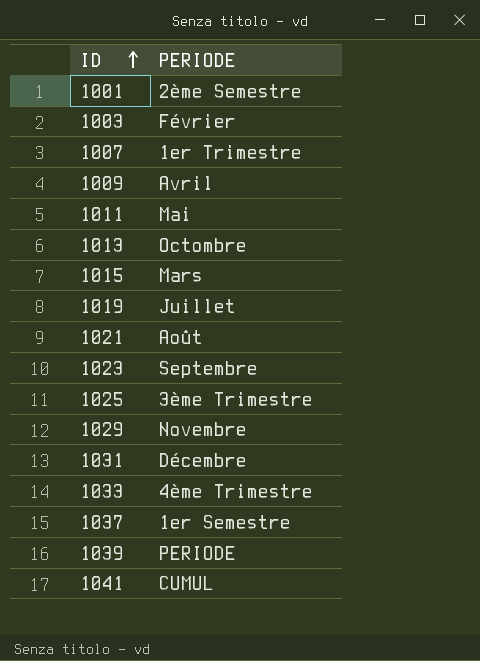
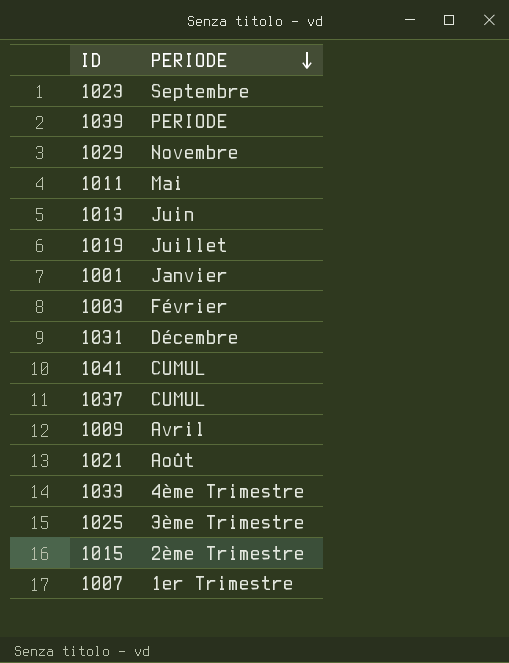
row order: ID ascending -> PERIODE descending
1013 | PERIODE: Octombre -> Juin
1001 | PERIODE: 2ème Semestre -> Janvier
1037 | PERIODE: 1er Semestre -> CUMUL
1015 | PERIODE: Mars -> 2ème Trimestre

